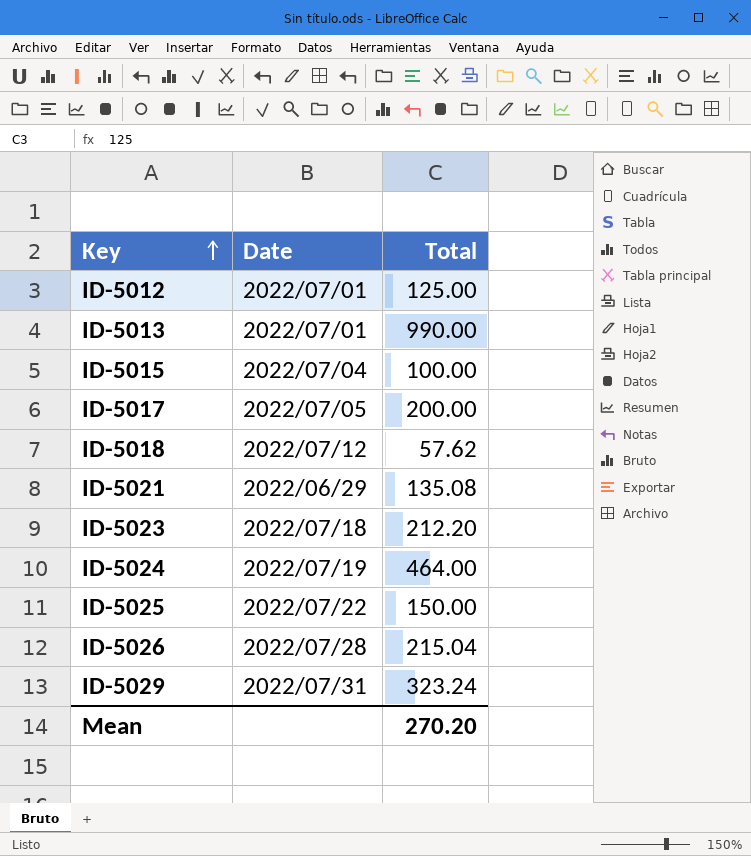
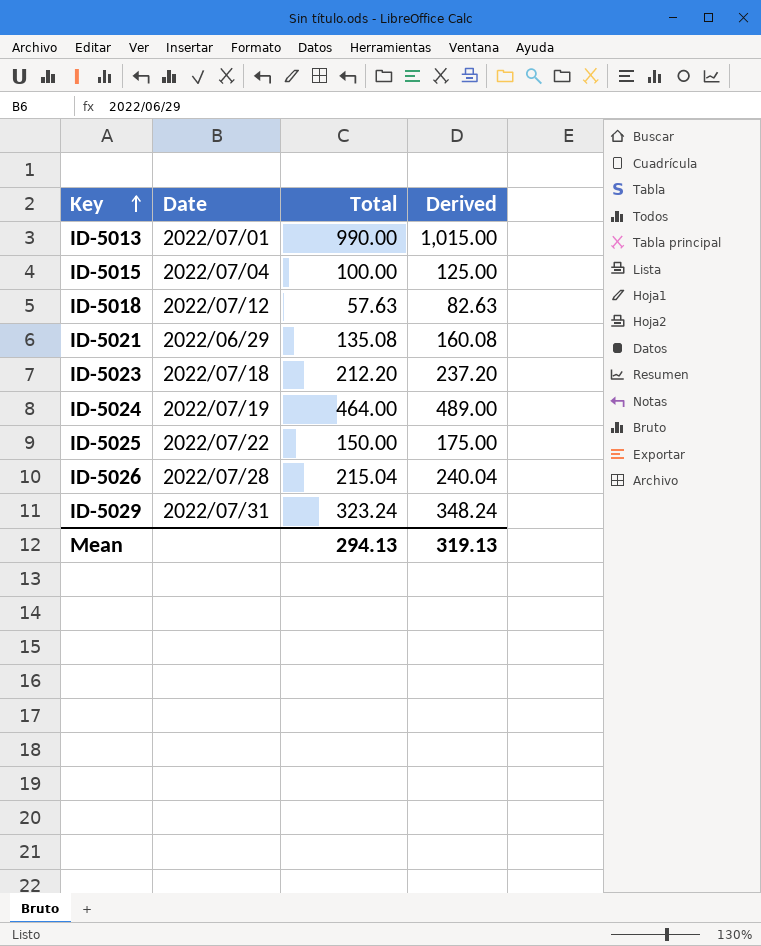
column Derived | formula: none -> [Total] + 25
row ID-5012: 2022/07/01 | 125.00 -> none
row ID-5017: 2022/07/05 | 200.00 -> none
ID-5018 | Total: 57.62 -> 57.63
Mean | Total: 270.20 -> 294.13

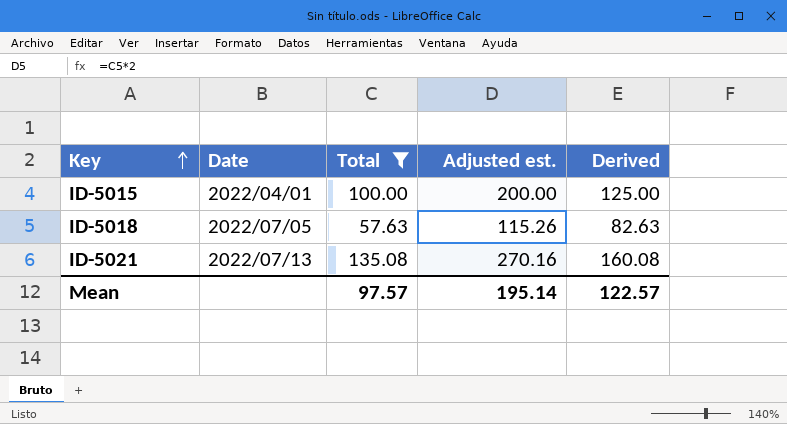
filter: none -> Total <= 135.08
column Adjusted est. | formula: none -> [Total] * 2
ID-5015 | Date: 2022/07/04 -> 2022/04/01
ID-5018 | Date: 2022/07/12 -> 2022/07/05
ID-5021 | Date: 2022/06/29 -> 2022/07/13
Mean | Total: 294.13 -> 97.57
Mean | Derived: 319.13 -> 122.57

